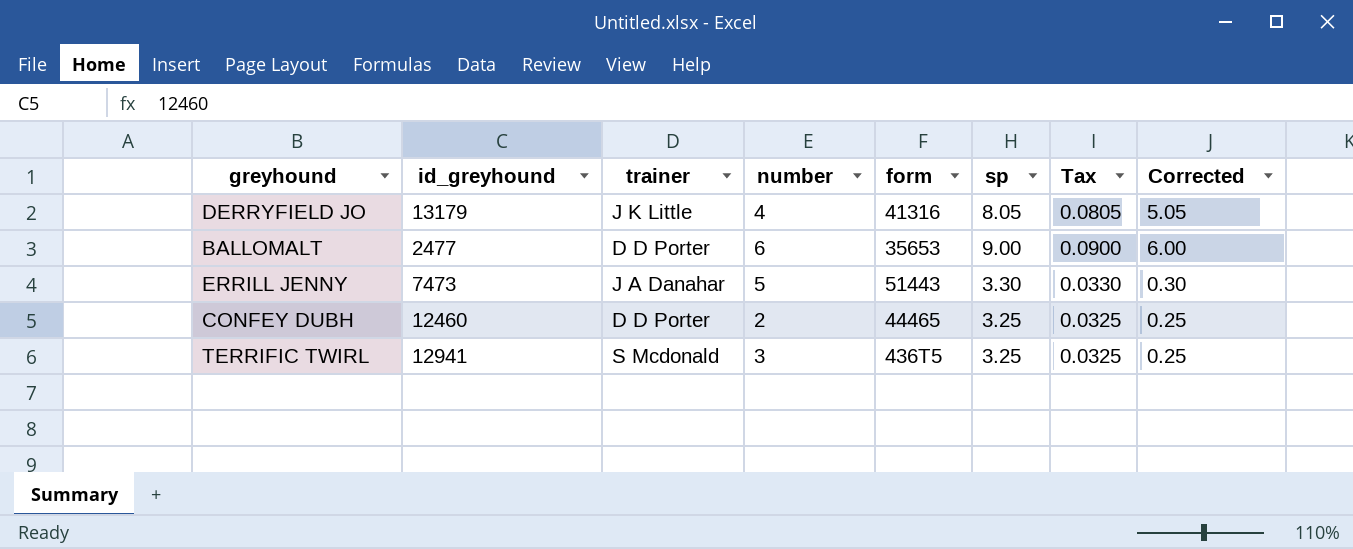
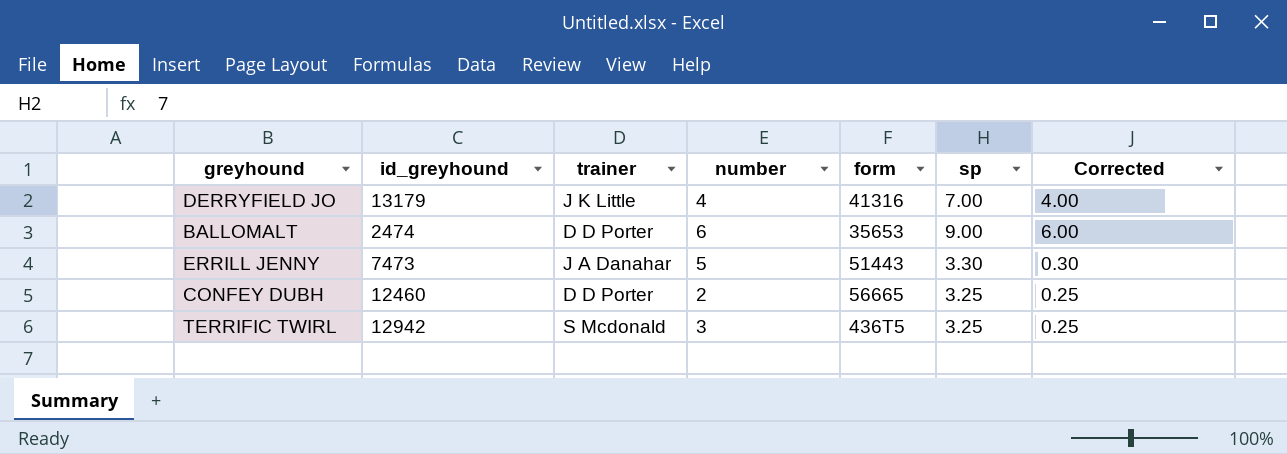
column Tax | formula: [sp] * 0.01 -> none
DERRYFIELD JO | sp: 8.05 -> 7.00
DERRYFIELD JO | Corrected: 5.05 -> 4.00
BALLOMALT | id_greyhound: 2477 -> 2474
CONFEY DUBH | form: 44465 -> 56665
TERRIFIC TWIRL | id_greyhound: 12941 -> 12942

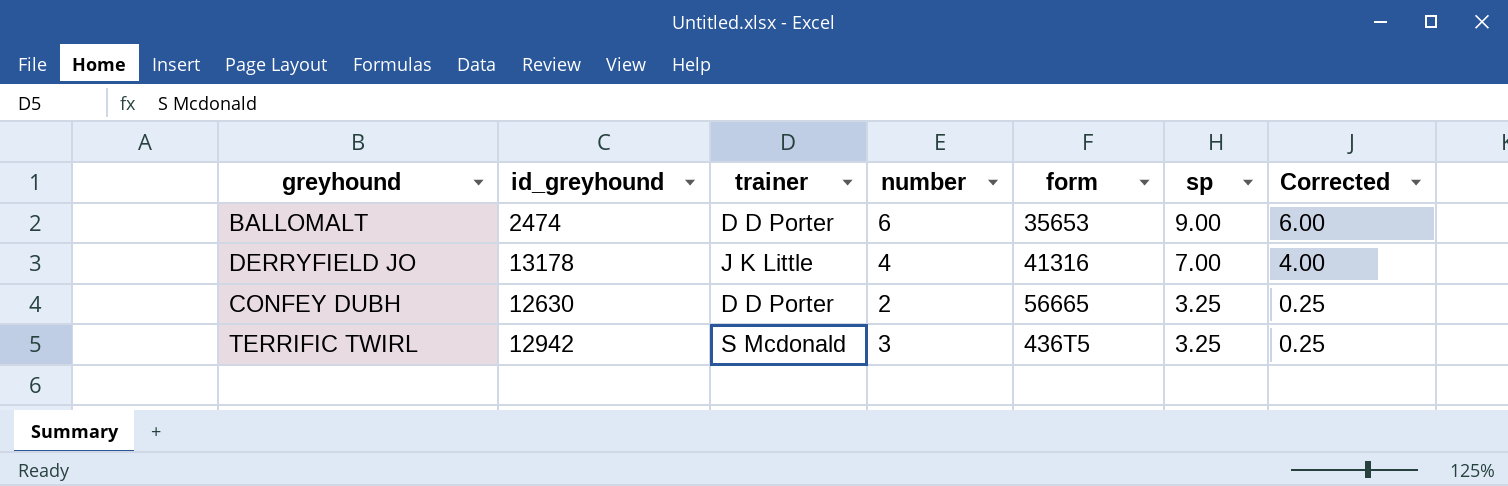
row order: none -> sp descending
row ERRILL JENNY: 7473 | J A Danahar | 5 | 51443 | 3.30 | 0.30 -> none
DERRYFIELD JO | id_greyhound: 13179 -> 13178
CONFEY DUBH | id_greyhound: 12460 -> 12630

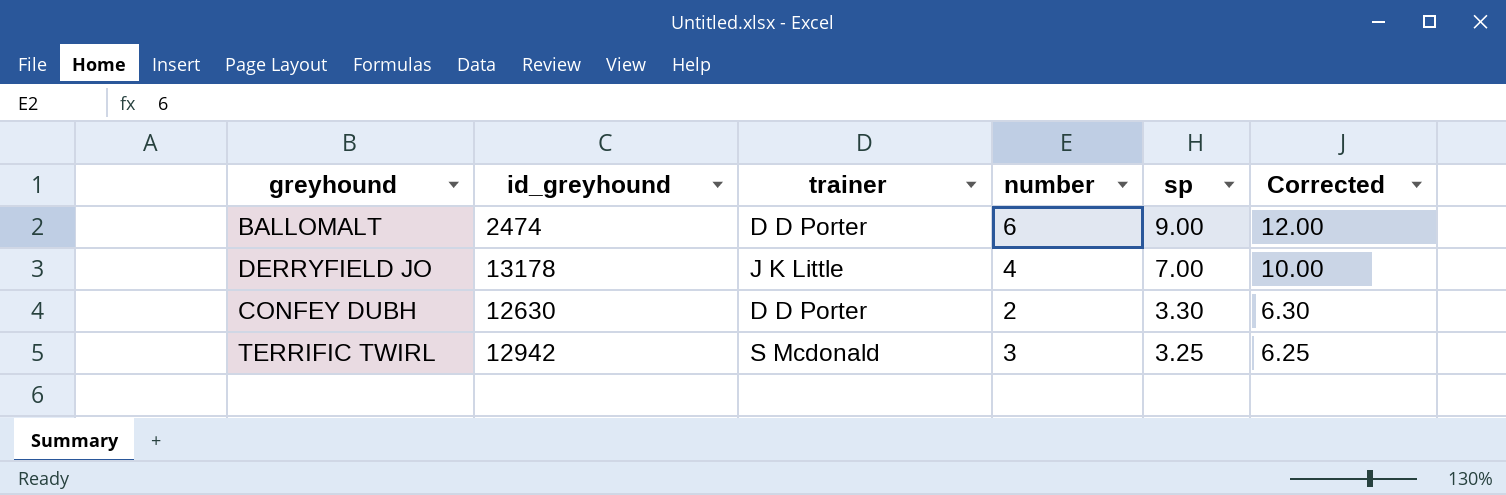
column form | position: 5 -> none
column Corrected | formula: [sp] - 3 -> [sp] + 3
CONFEY DUBH | sp: 3.25 -> 3.30

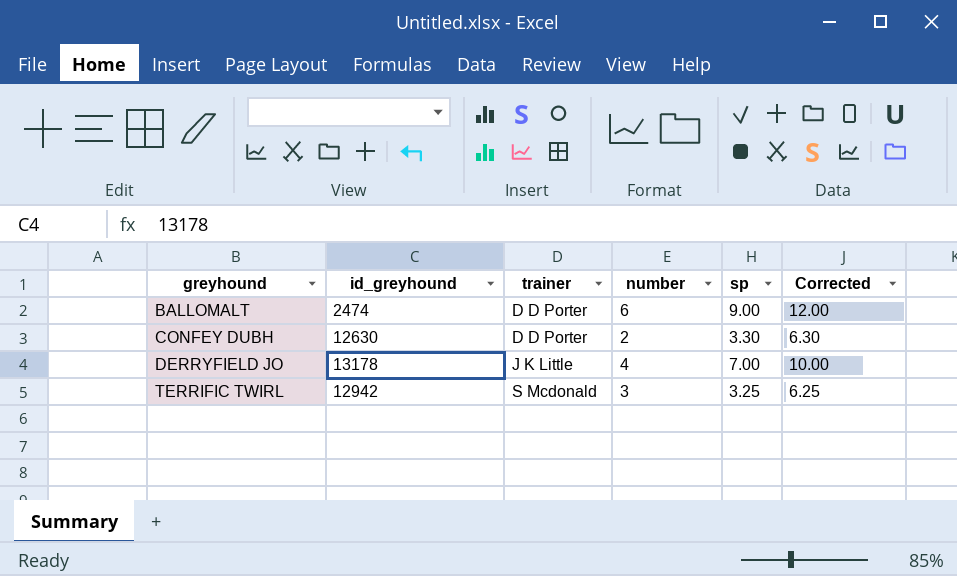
row order: sp descending -> greyhound ascending

